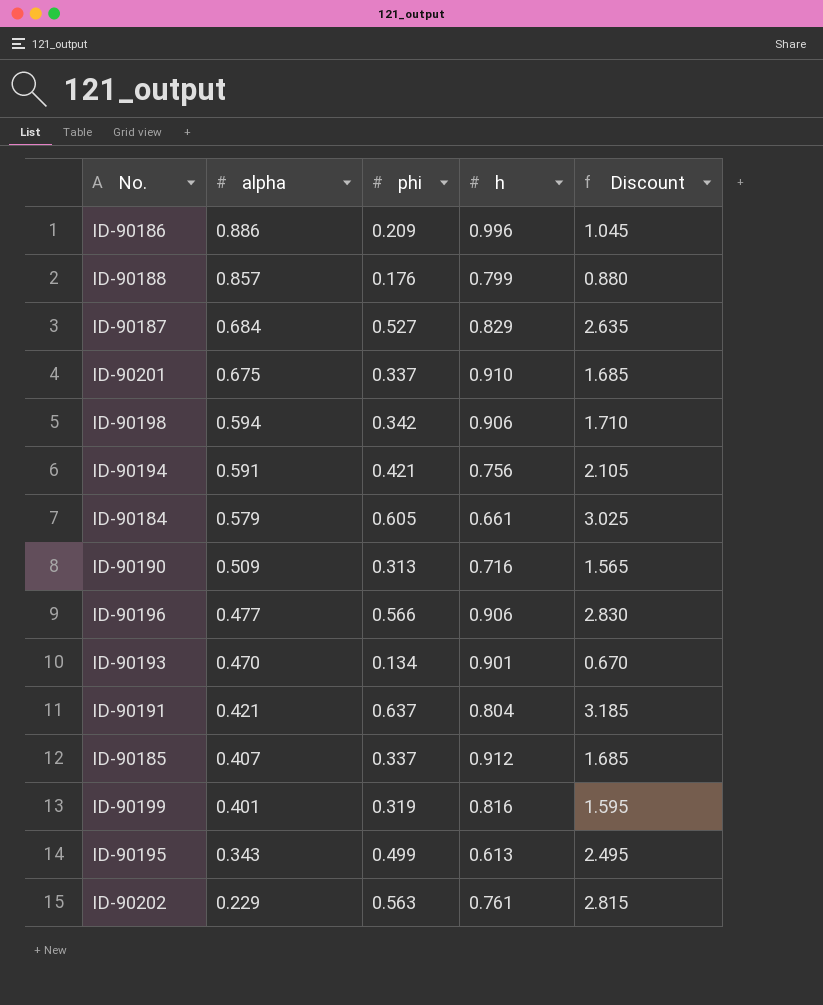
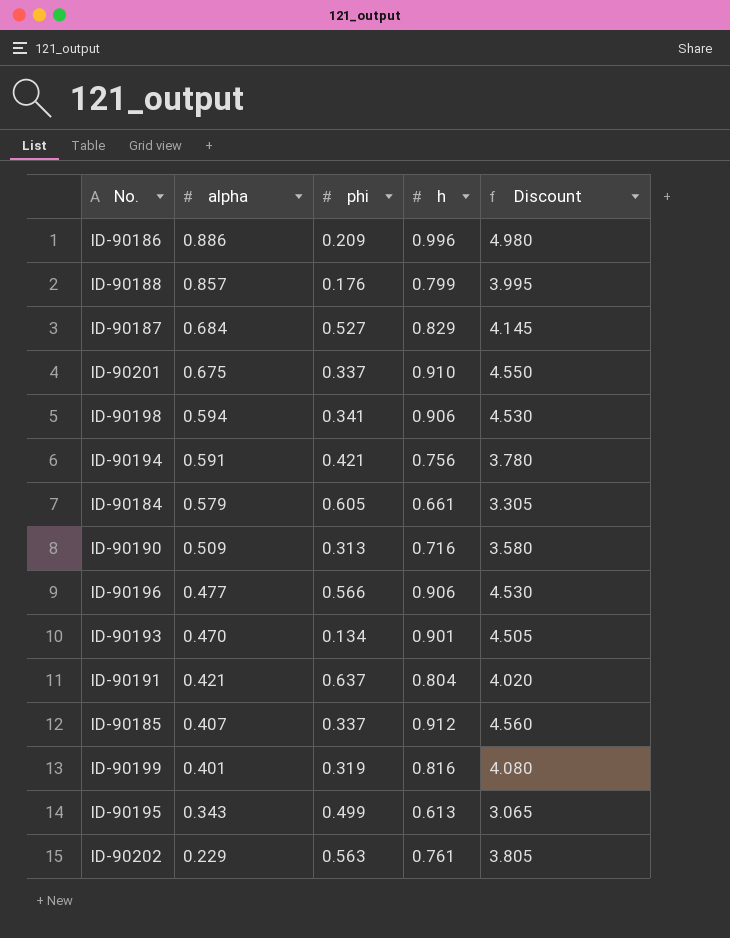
column Discount | formula: [phi] * 5 -> [h] * 5
ID-90198 | phi: 0.342 -> 0.341

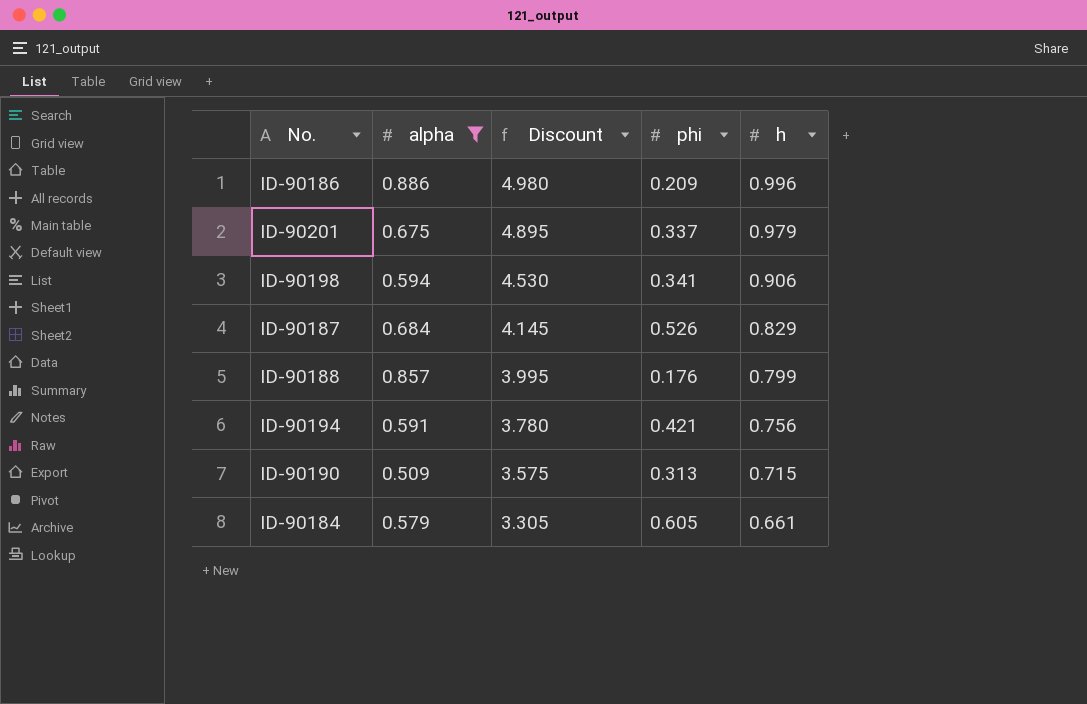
filter: none -> alpha >= 0.509
row order: alpha descending -> Discount descending
column Discount | position: 5 -> 3
ID-90201 | Discount: 4.550 -> 4.895
ID-90201 | h: 0.910 -> 0.979
ID-90187 | phi: 0.527 -> 0.526
ID-90190 | Discount: 3.580 -> 3.575
ID-90190 | h: 0.716 -> 0.715

